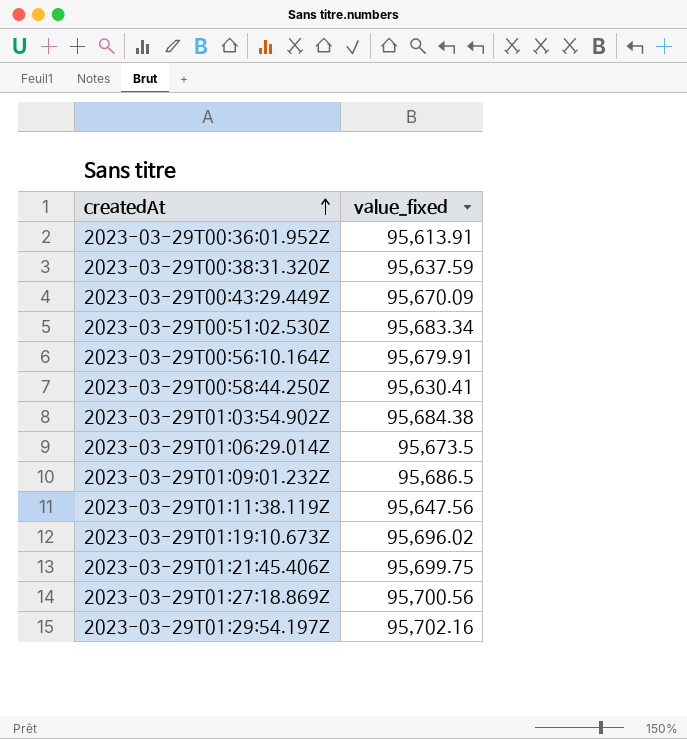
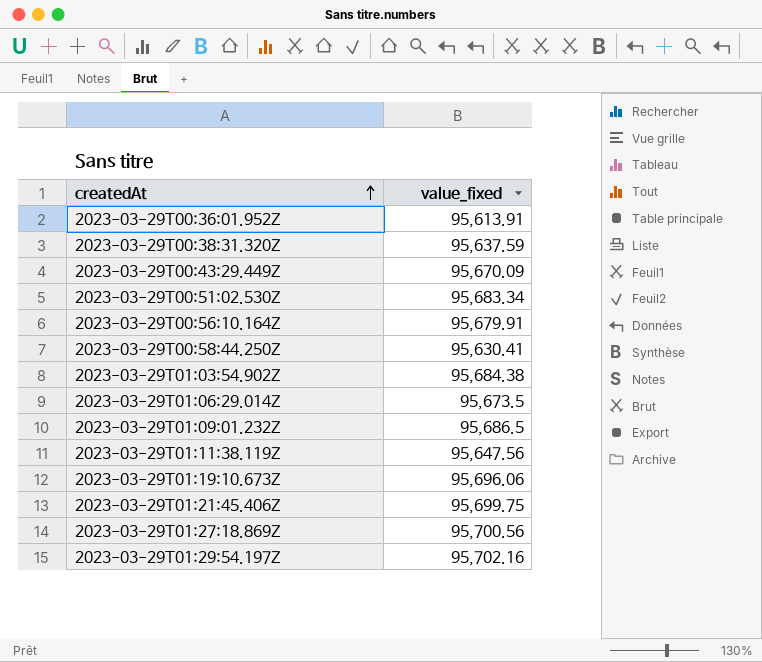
2023-03-29T01:19:10.673Z | value_fixed: 95,696.02 -> 95,696.06

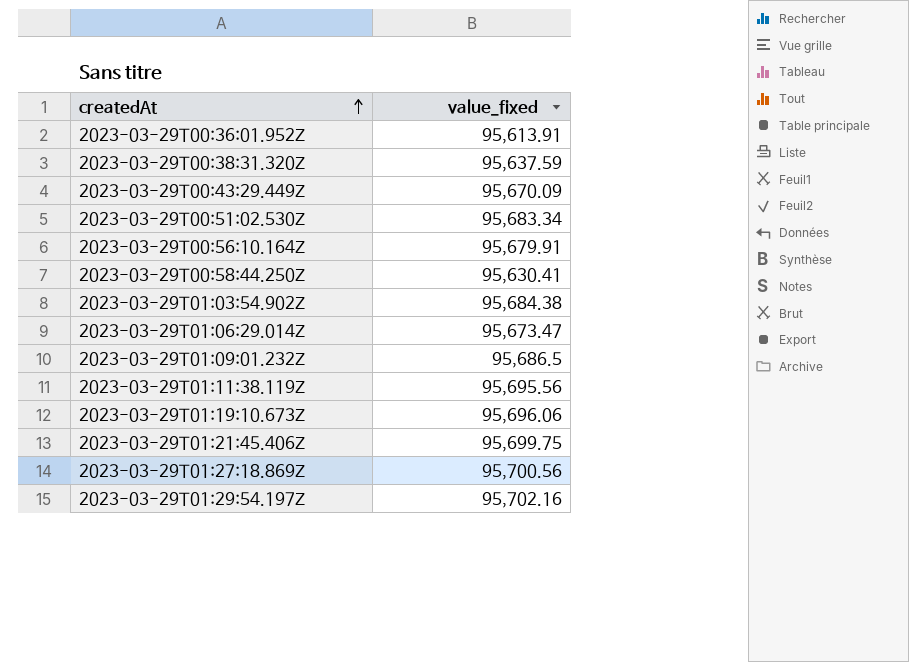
2023-03-29T01:06:29.014Z | value_fixed: 95,673.5 -> 95,673.47
2023-03-29T01:11:38.119Z | value_fixed: 95,647.56 -> 95,695.56

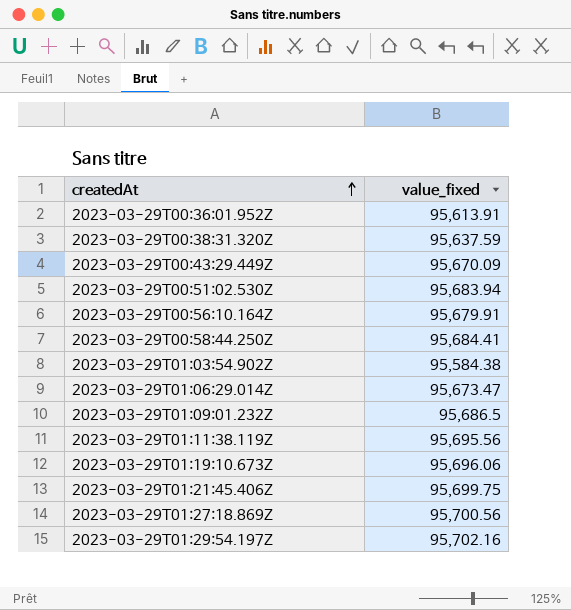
2023-03-29T00:51:02.530Z | value_fixed: 95,683.34 -> 95,683.94
2023-03-29T00:58:44.250Z | value_fixed: 95,630.41 -> 95,684.41
2023-03-29T01:03:54.902Z | value_fixed: 95,684.38 -> 95,584.38

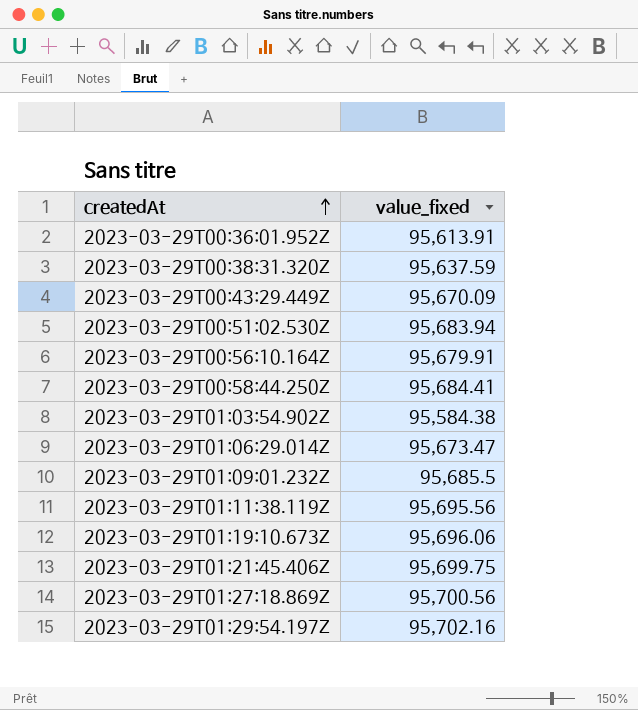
2023-03-29T01:09:01.232Z | value_fixed: 95,686.5 -> 95,685.5

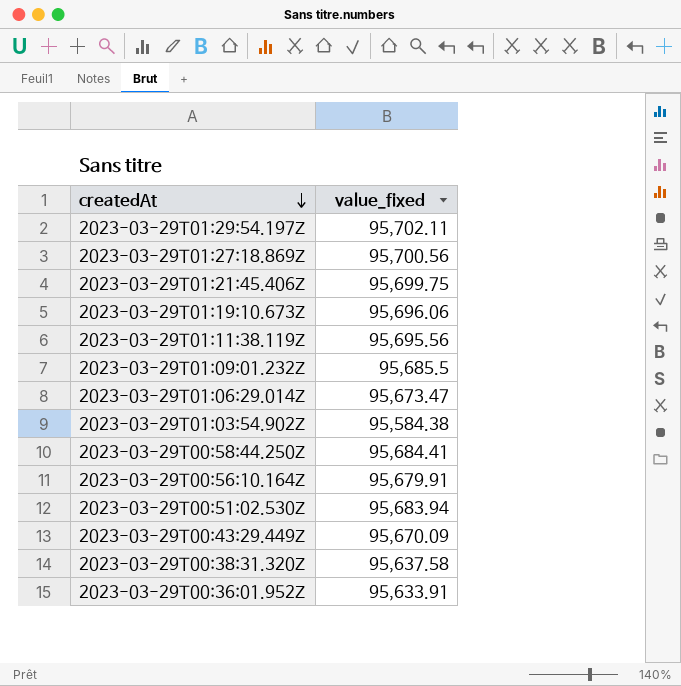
row order: createdAt ascending -> createdAt descending
2023-03-29T01:29:54.197Z | value_fixed: 95,702.16 -> 95,702.11
2023-03-29T00:38:31.320Z | value_fixed: 95,637.59 -> 95,637.58
2023-03-29T00:36:01.952Z | value_fixed: 95,613.91 -> 95,633.91

